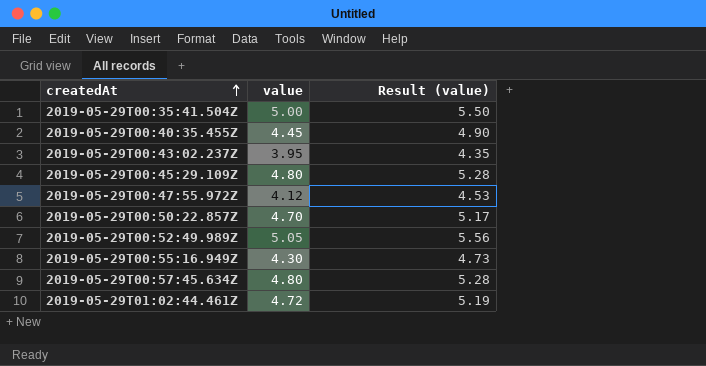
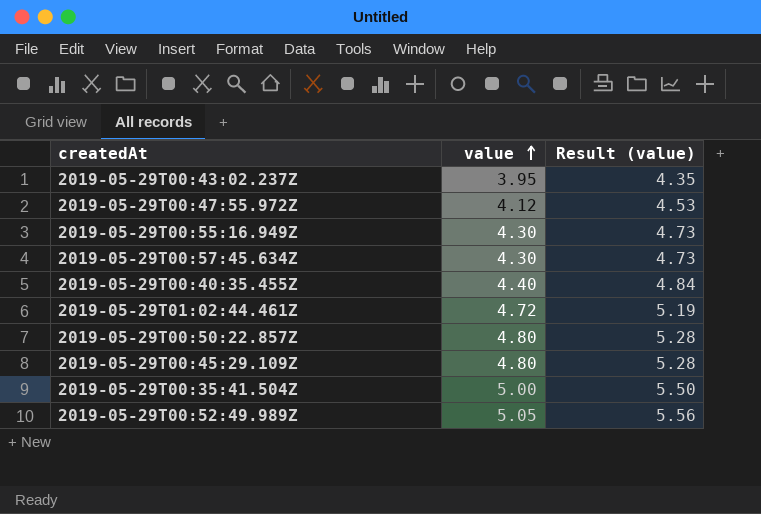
row order: createdAt ascending -> value ascending
2019-05-29T00:57:45.634Z | value: 4.80 -> 4.30
2019-05-29T00:57:45.634Z | Result (value): 5.28 -> 4.73
2019-05-29T00:40:35.455Z | value: 4.45 -> 4.40
2019-05-29T00:40:35.455Z | Result (value): 4.90 -> 4.84
2019-05-29T00:50:22.857Z | value: 4.70 -> 4.80
2019-05-29T00:50:22.857Z | Result (value): 5.17 -> 5.28

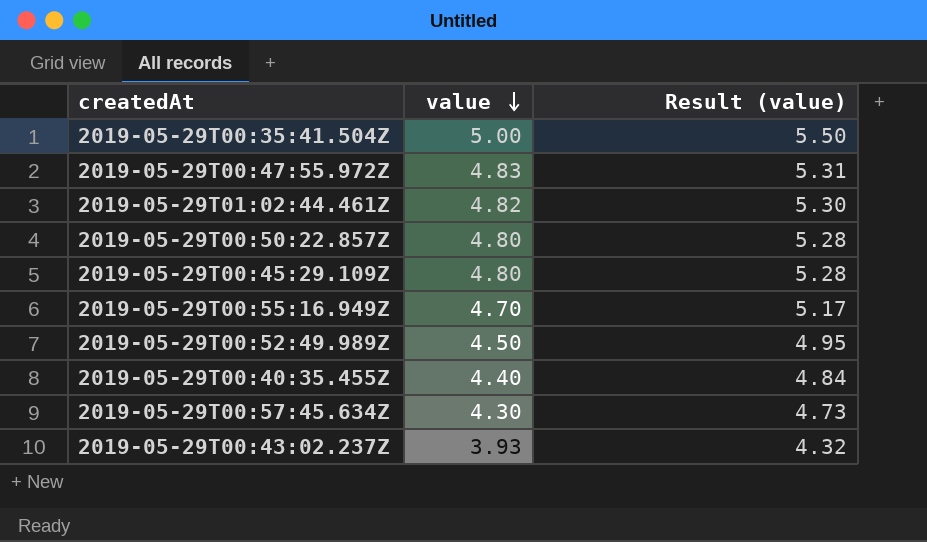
row order: value ascending -> value descending
2019-05-29T00:47:55.972Z | value: 4.12 -> 4.83
2019-05-29T00:47:55.972Z | Result (value): 4.53 -> 5.31
2019-05-29T01:02:44.461Z | value: 4.72 -> 4.82
2019-05-29T01:02:44.461Z | Result (value): 5.19 -> 5.30
2019-05-29T00:55:16.949Z | value: 4.30 -> 4.70
2019-05-29T00:55:16.949Z | Result (value): 4.73 -> 5.17
2019-05-29T00:52:49.989Z | value: 5.05 -> 4.50
2019-05-29T00:52:49.989Z | Result (value): 5.56 -> 4.95
2019-05-29T00:43:02.237Z | value: 3.95 -> 3.93
2019-05-29T00:43:02.237Z | Result (value): 4.35 -> 4.32

